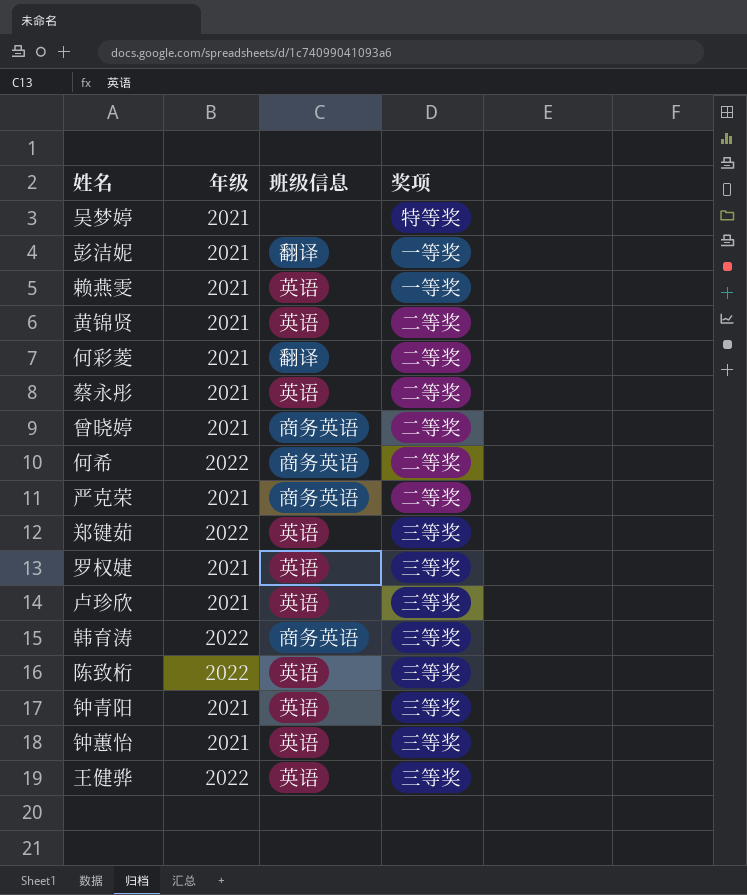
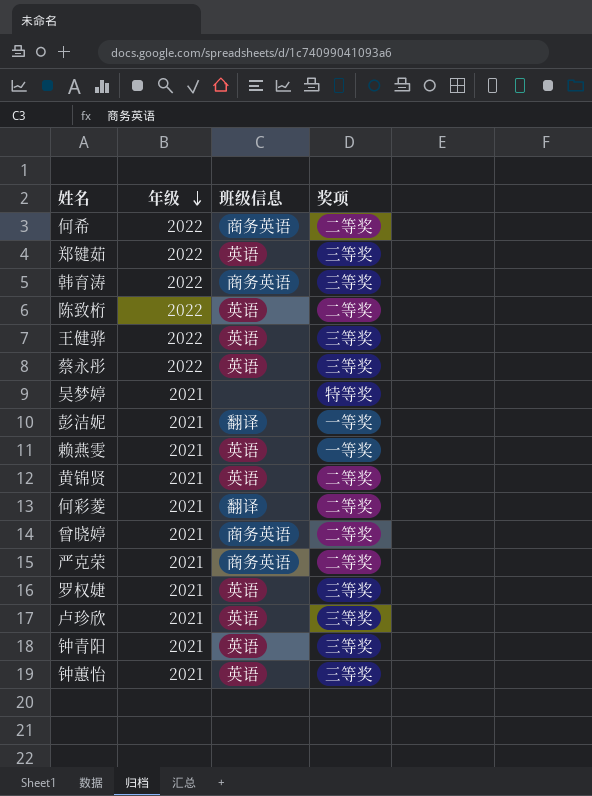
row order: none -> 年级 descending
陈致桁 | 奖项: 三等奖 -> 二等奖
蔡永彤 | 年级: 2021 -> 2022
蔡永彤 | 奖项: 二等奖 -> 三等奖

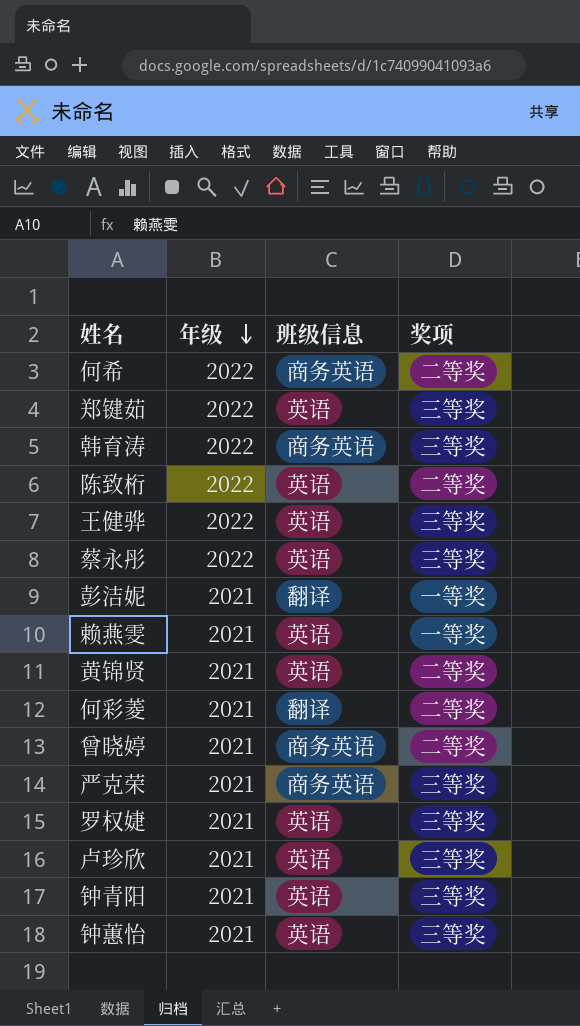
row 吴梦婷: 2021 | none | 特等奖 -> none
严克荣 | 奖项: 二等奖 -> 三等奖

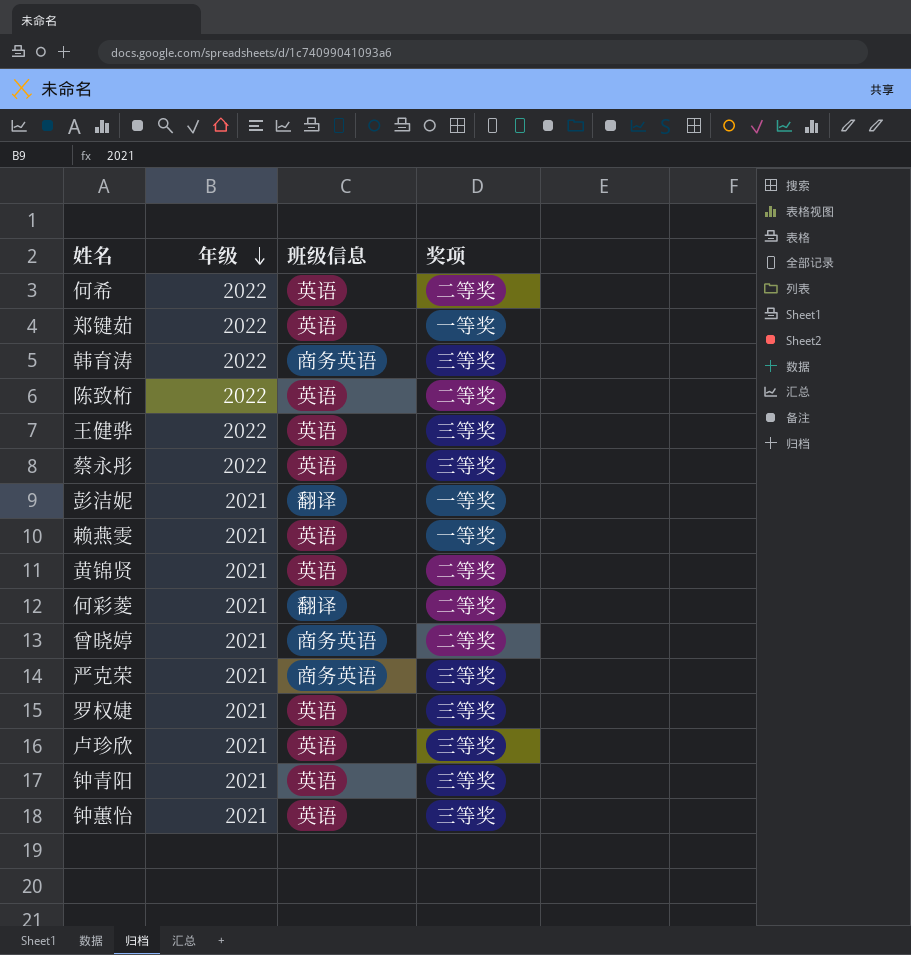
何希 | 班级信息: 商务英语 -> 英语
郑键茹 | 奖项: 三等奖 -> 一等奖

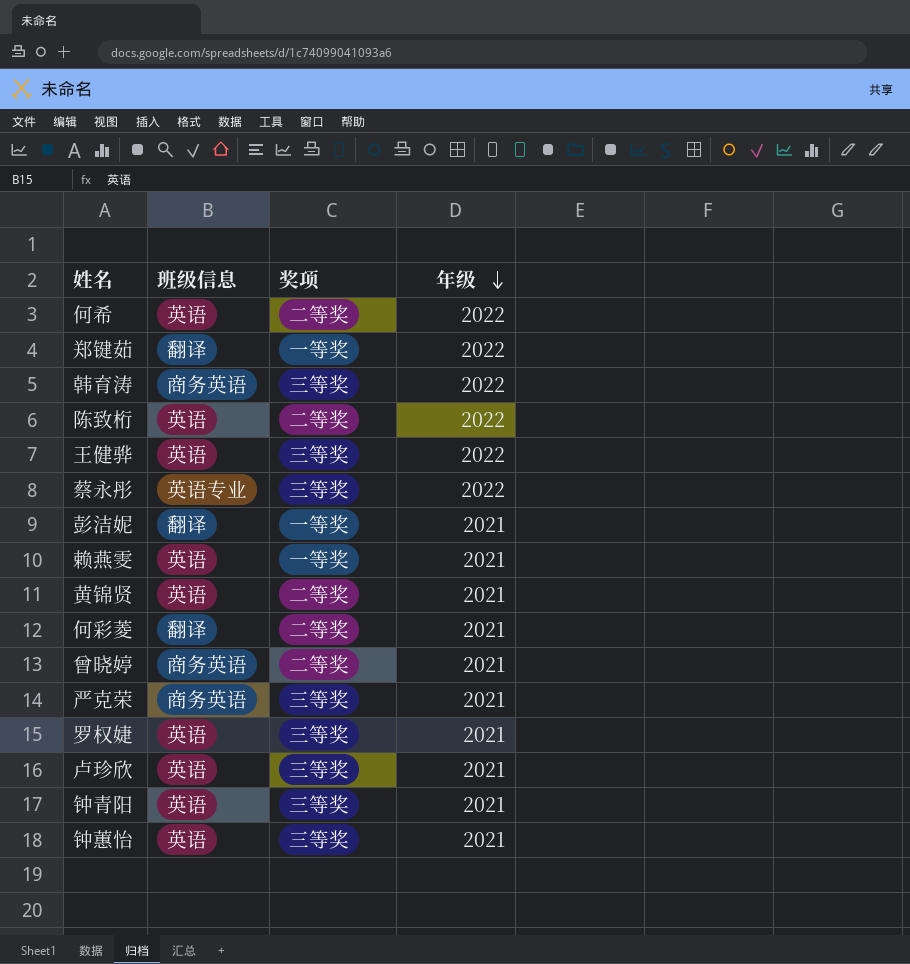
column 年级 | position: 2 -> 4
郑键茹 | 班级信息: 英语 -> 翻译
蔡永彤 | 班级信息: 英语 -> 英语专业

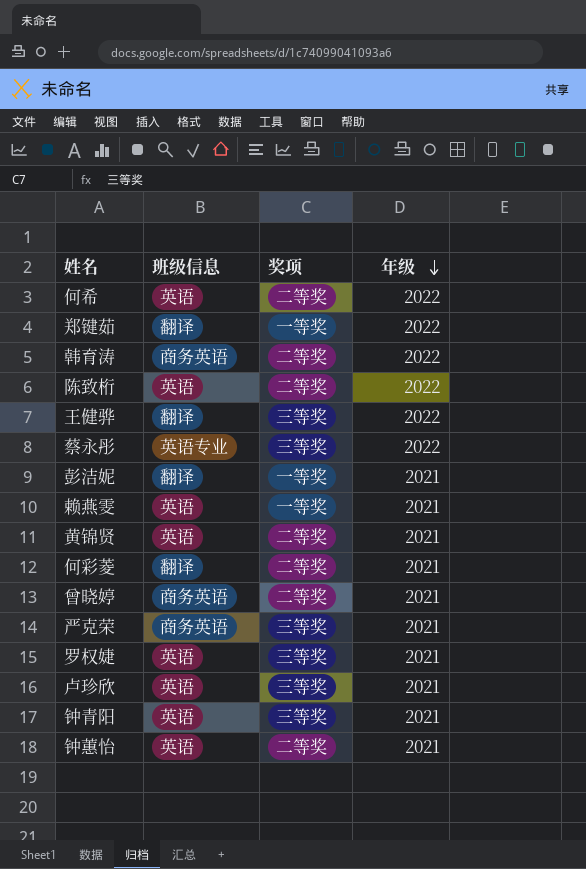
韩育涛 | 奖项: 三等奖 -> 二等奖
王健骅 | 班级信息: 英语 -> 翻译
钟蕙怡 | 奖项: 三等奖 -> 二等奖

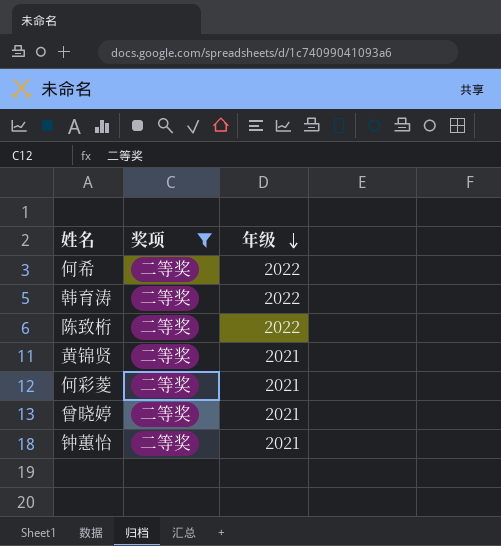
filter: none -> 奖项 = 二等奖
column 班级信息 | position: 2 -> none

